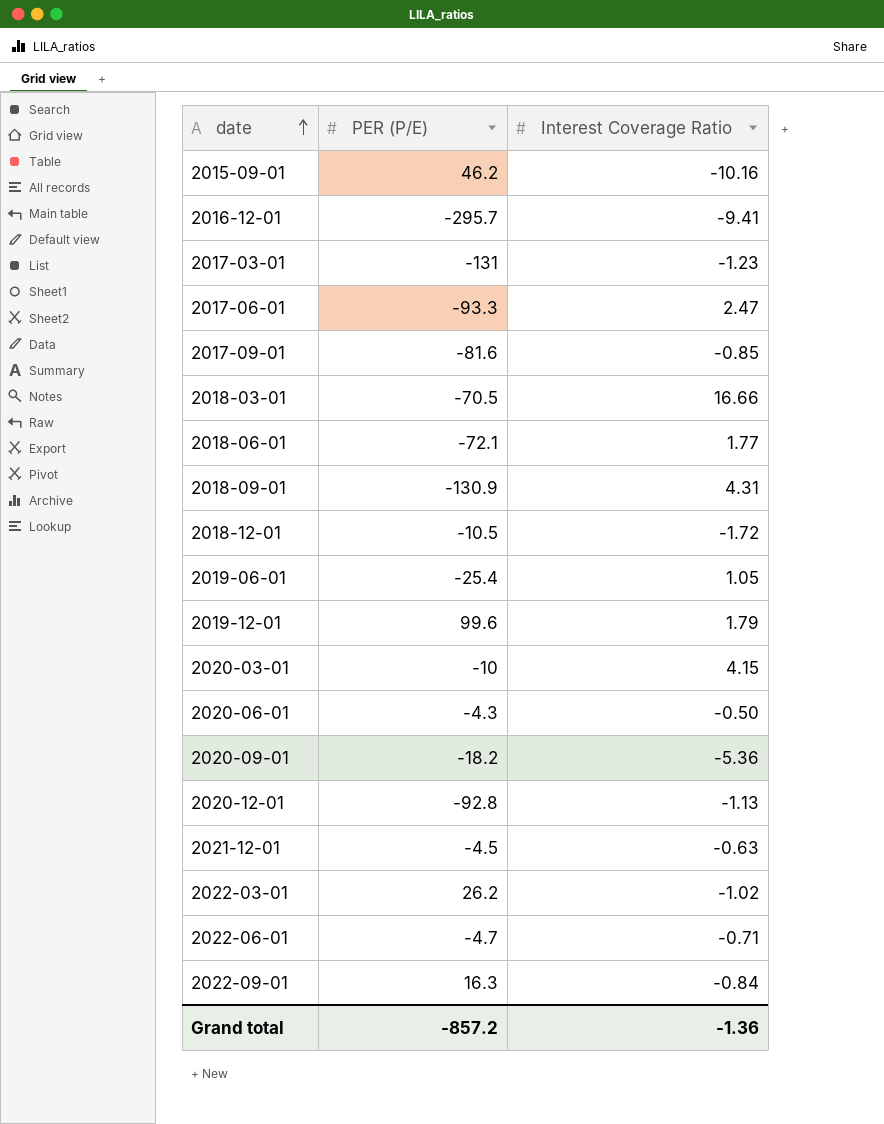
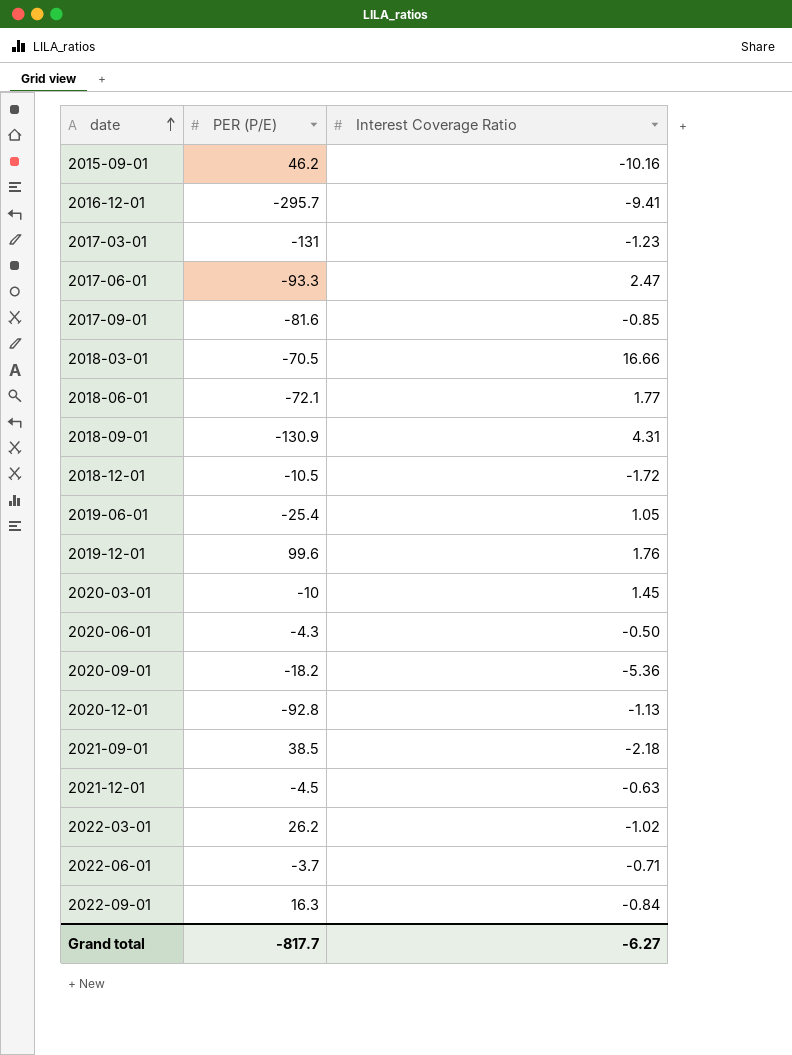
2019-12-01 | Interest Coverage Ratio: 1.79 -> 1.76
2020-03-01 | Interest Coverage Ratio: 4.15 -> 1.45
row 2021-09-01: none -> 38.5 | -2.18
2022-06-01 | PER (P/E): -4.7 -> -3.7
Grand total | PER (P/E): -857.2 -> -817.7
Grand total | Interest Coverage Ratio: -1.36 -> -6.27

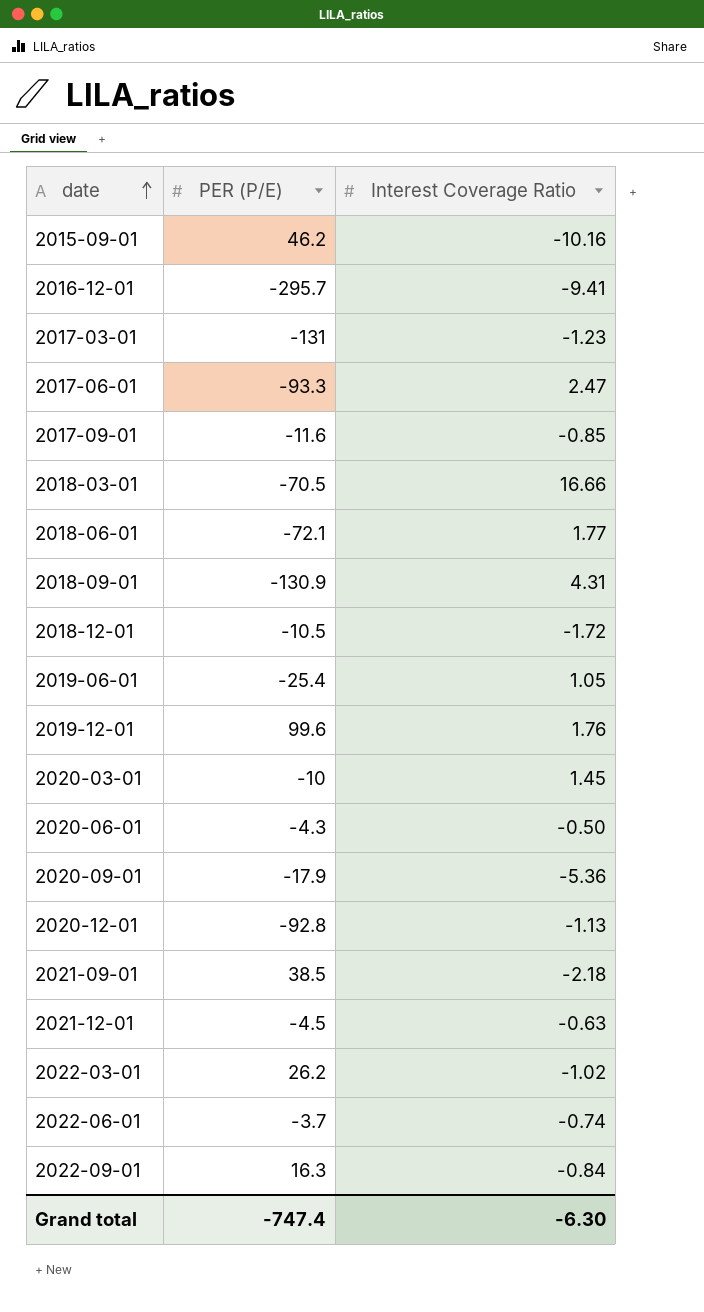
2017-09-01 | PER (P/E): -81.6 -> -11.6
2020-09-01 | PER (P/E): -18.2 -> -17.9
2022-06-01 | Interest Coverage Ratio: -0.71 -> -0.74
Grand total | PER (P/E): -817.7 -> -747.4
Grand total | Interest Coverage Ratio: -6.27 -> -6.30

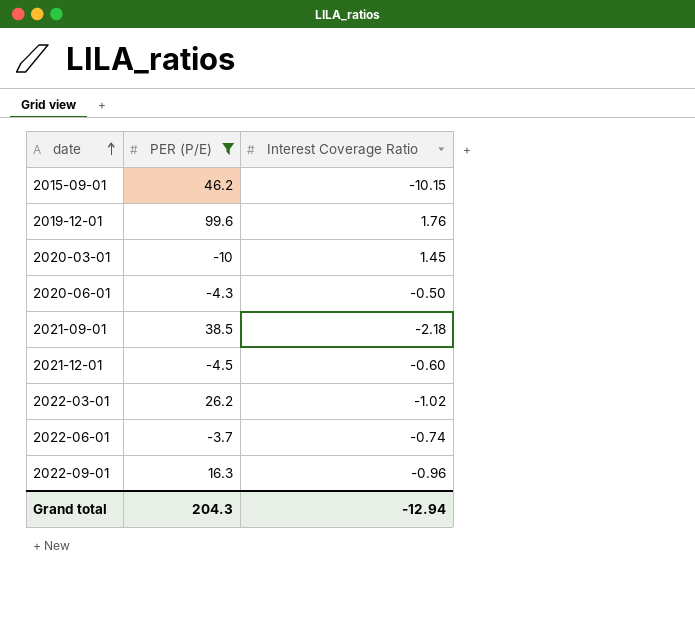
filter: none -> PER (P/E) >= -10
2015-09-01 | Interest Coverage Ratio: -10.16 -> -10.15
2021-12-01 | Interest Coverage Ratio: -0.63 -> -0.60
2022-09-01 | Interest Coverage Ratio: -0.84 -> -0.96
Grand total | PER (P/E): -747.4 -> 204.3
Grand total | Interest Coverage Ratio: -6.30 -> -12.94

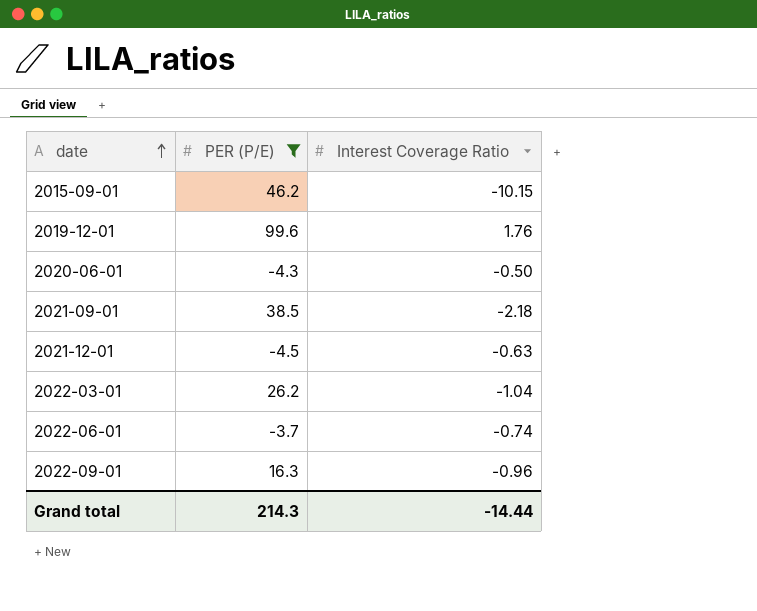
row 2020-03-01: -10 | 1.45 -> none
2021-12-01 | Interest Coverage Ratio: -0.60 -> -0.63
2022-03-01 | Interest Coverage Ratio: -1.02 -> -1.04
Grand total | PER (P/E): 204.3 -> 214.3
Grand total | Interest Coverage Ratio: -12.94 -> -14.44

